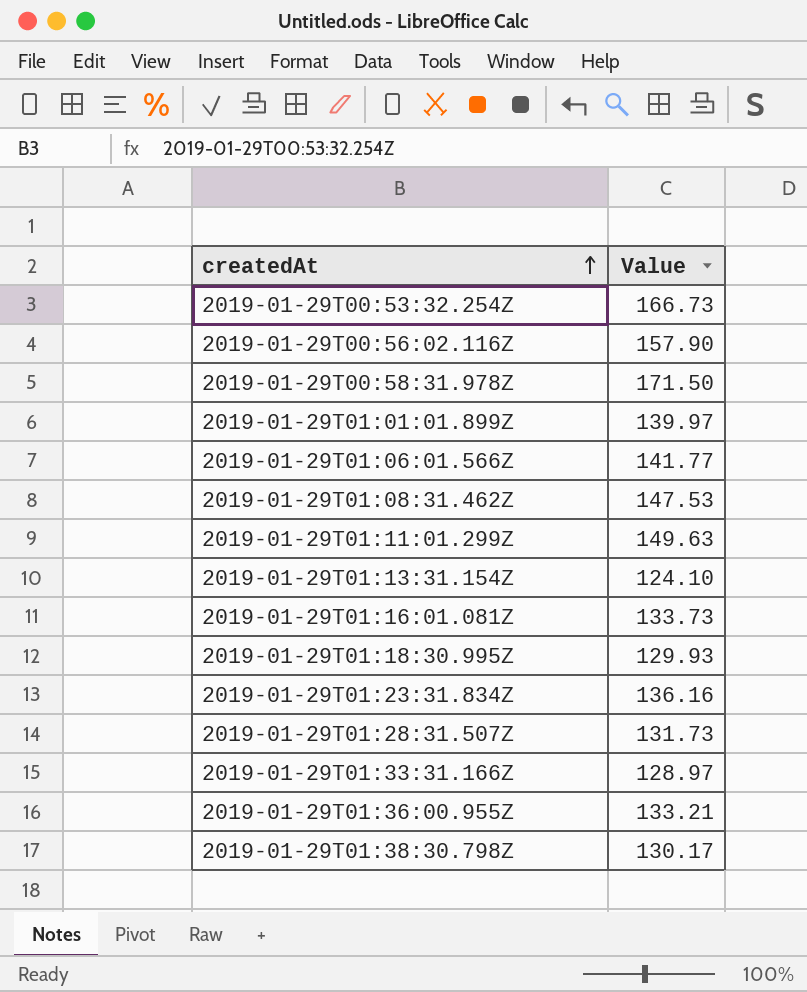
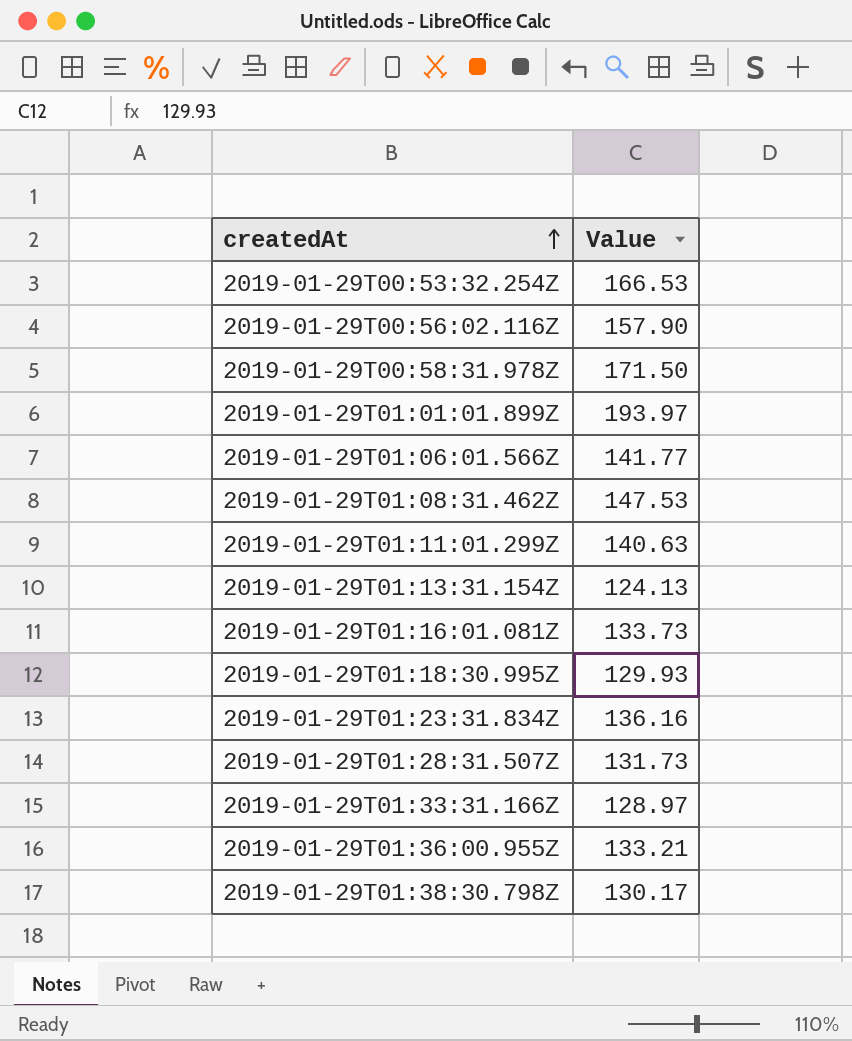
2019-01-29T00:53:32.254Z | Value: 166.73 -> 166.53
2019-01-29T01:01:01.899Z | Value: 139.97 -> 193.97
2019-01-29T01:11:01.299Z | Value: 149.63 -> 140.63
2019-01-29T01:13:31.154Z | Value: 124.10 -> 124.13

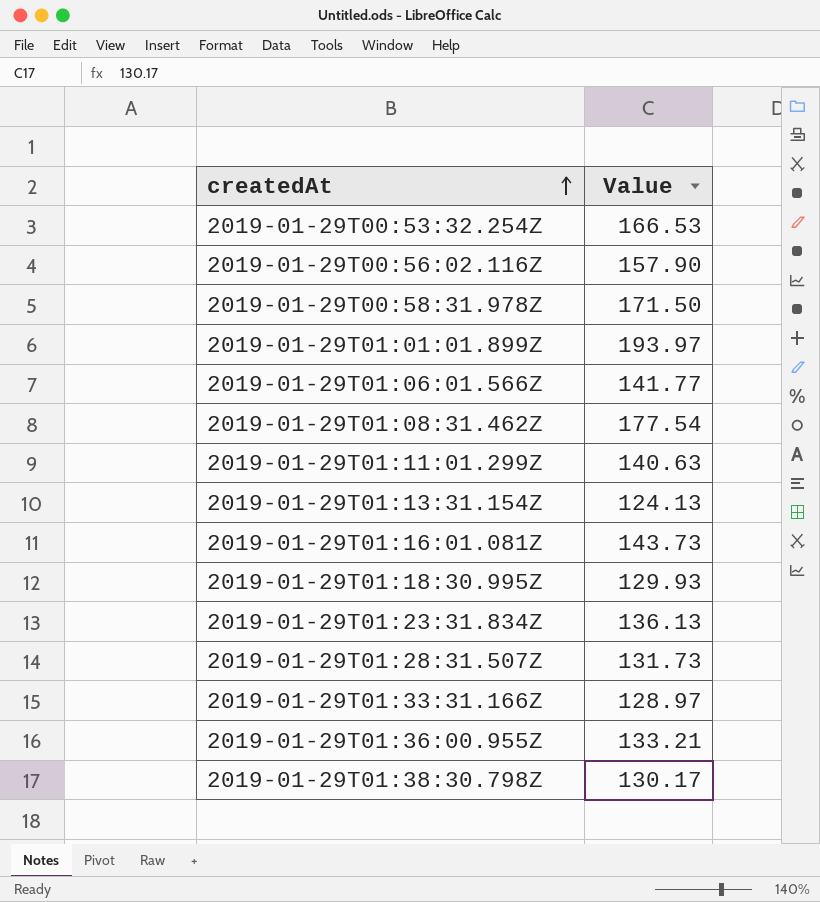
2019-01-29T01:08:31.462Z | Value: 147.53 -> 177.54
2019-01-29T01:16:01.081Z | Value: 133.73 -> 143.73
2019-01-29T01:23:31.834Z | Value: 136.16 -> 136.13

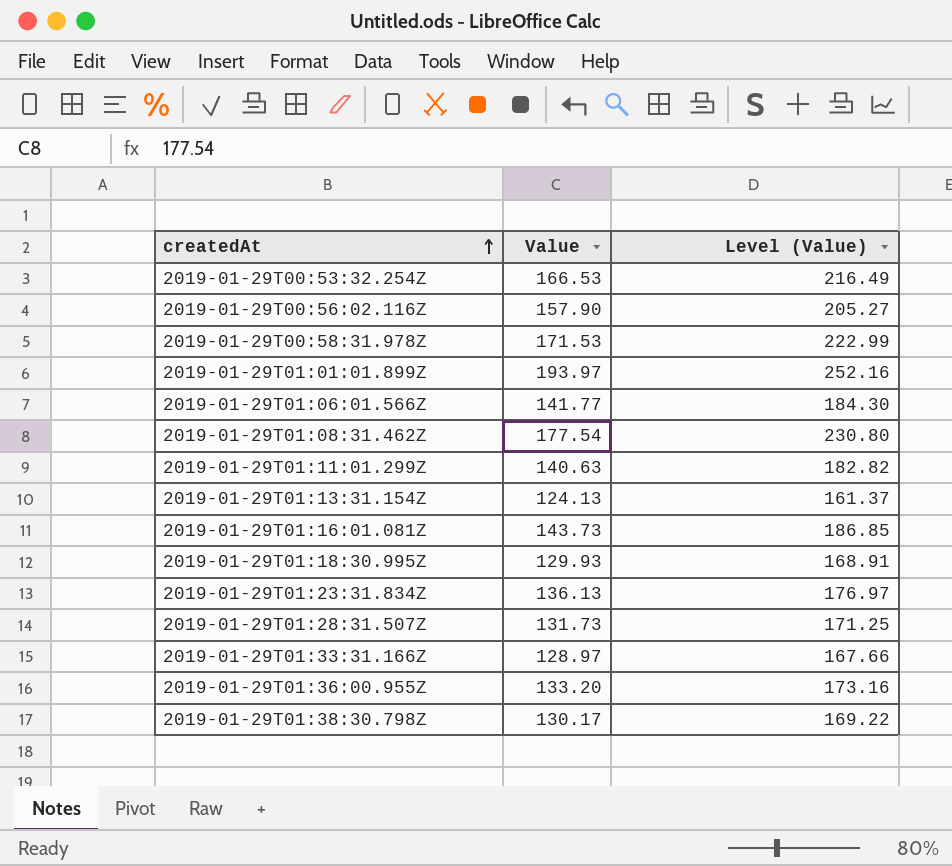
column Level (Value) | formula: none -> [Value] * 1.3
2019-01-29T00:58:31.978Z | Value: 171.50 -> 171.53
2019-01-29T01:36:00.955Z | Value: 133.21 -> 133.20

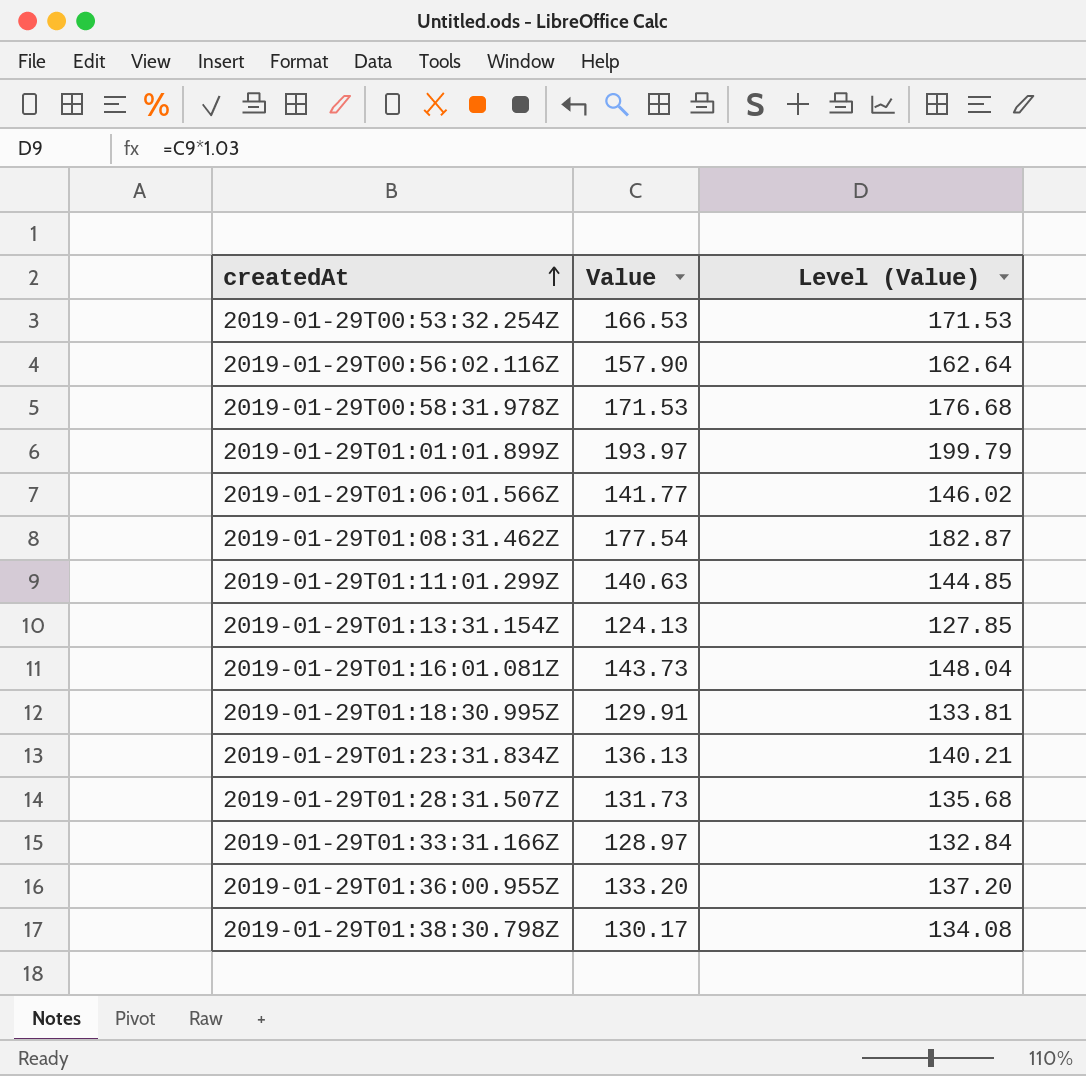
column Level (Value) | formula: [Value] * 1.3 -> [Value] * 1.03
2019-01-29T01:18:30.995Z | Value: 129.93 -> 129.91

